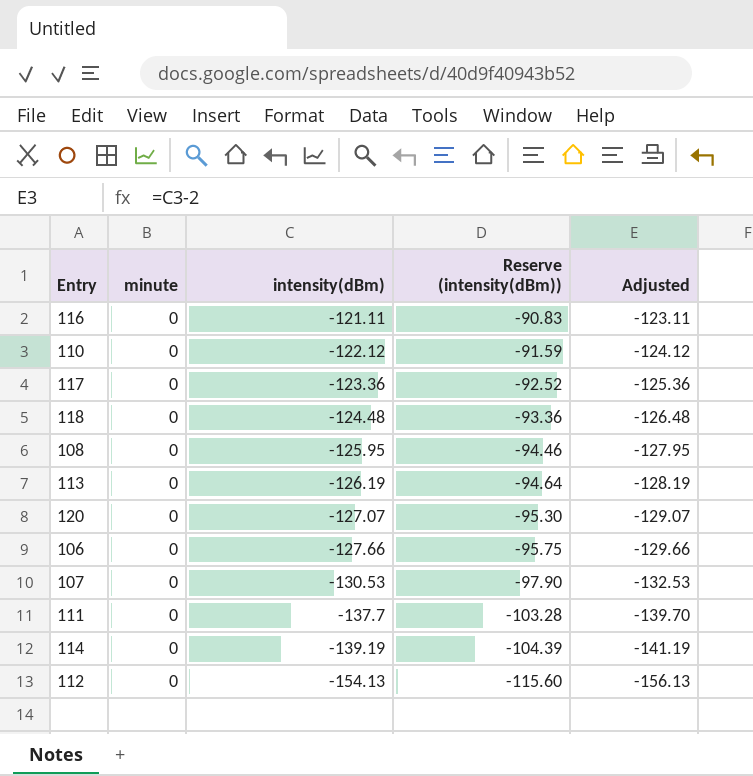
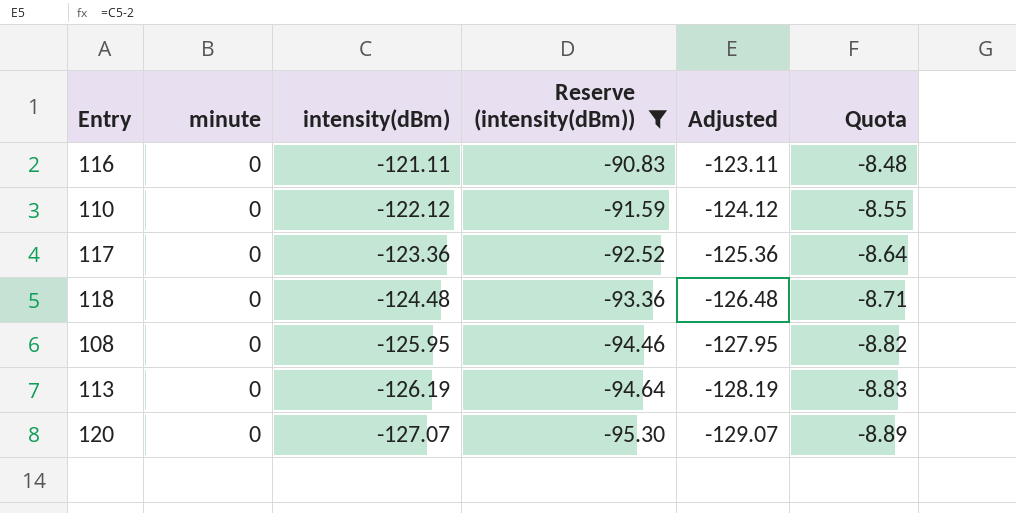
filter: none -> Reserve (intensity(dBm)) >= -95.30
column Quota | formula: none -> [intensity(dBm)] * 0.07

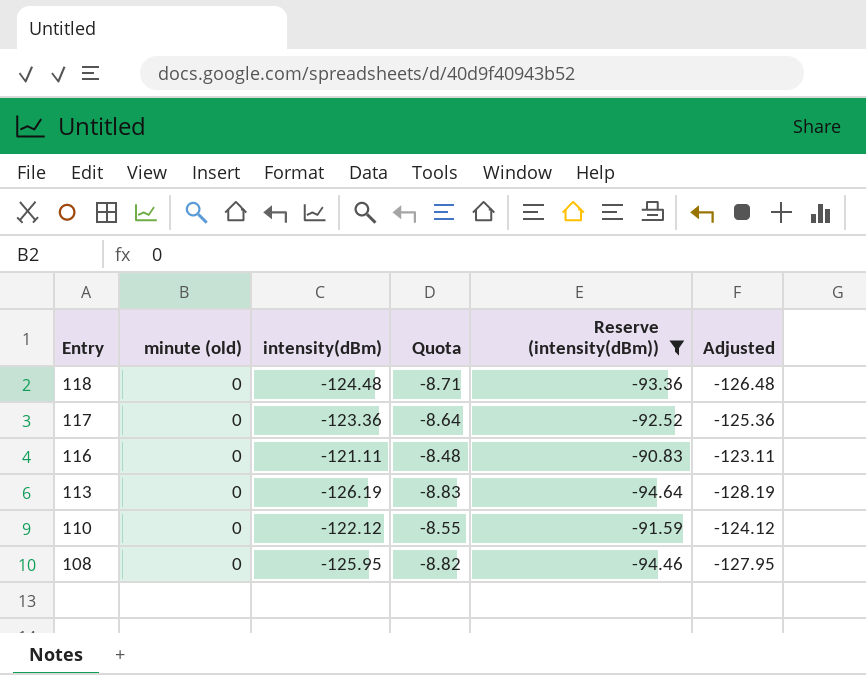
row order: intensity(dBm) descending -> Entry descending
column name: minute -> minute (old)
column Quota | position: 6 -> 4
row 120: 0 | -127.07 | -95.30 | -129.07 | -8.89 -> none

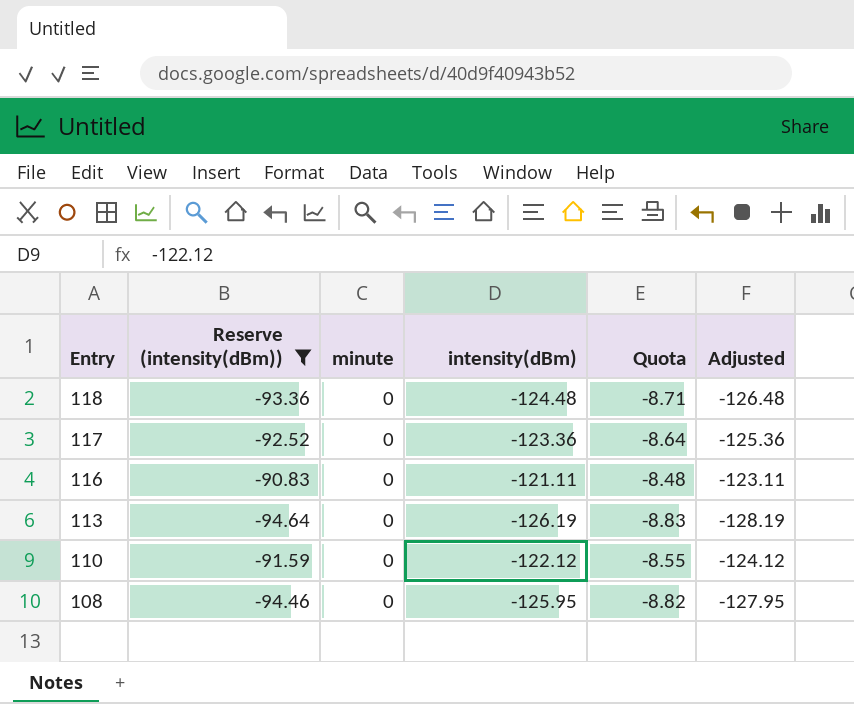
column Reserve (intensity(dBm)) | position: 5 -> 2
column name: minute (old) -> minute

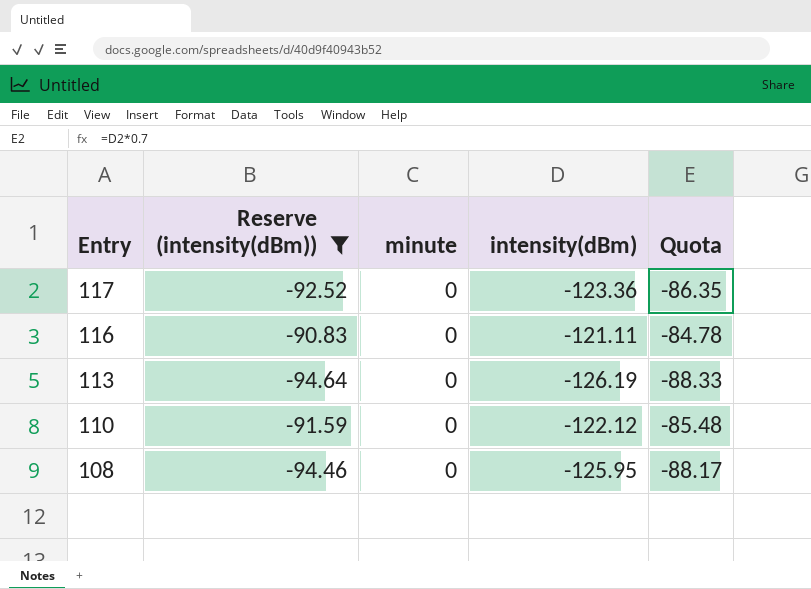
column Adjusted | formula: [intensity(dBm)] - 2 -> none
column Quota | formula: [intensity(dBm)] * 0.07 -> [intensity(dBm)] * 0.7
row 118: -93.36 | 0 | -124.48 | -8.71 | -126.48 -> none

